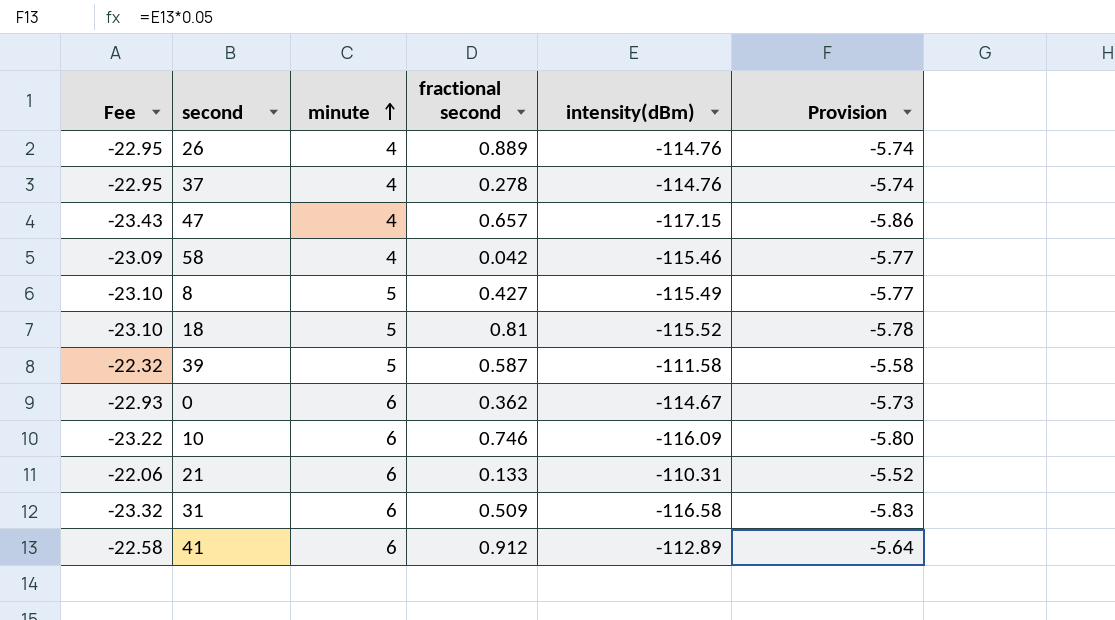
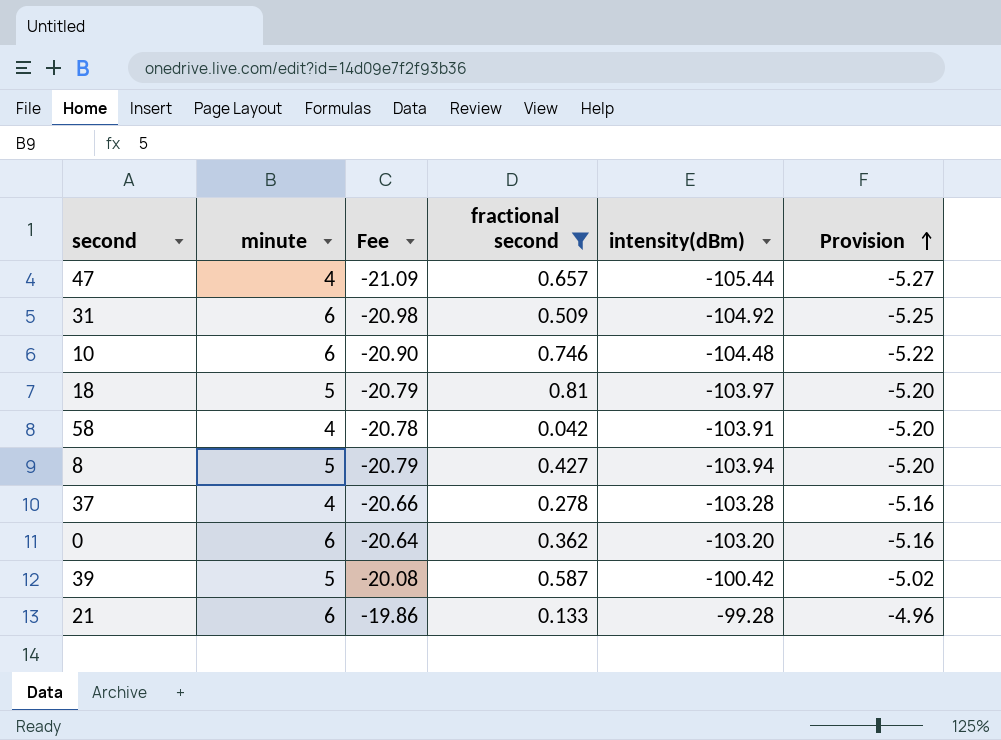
filter: none -> fractional second <= 0.81
row order: minute ascending -> Provision ascending
column Fee | position: 1 -> 3
47 | Fee: -23.43 -> -21.09
47 | intensity(dBm): -117.15 -> -105.44
47 | Provision: -5.86 -> -5.27
31 | Fee: -23.32 -> -20.98
31 | intensity(dBm): -116.58 -> -104.92
31 | Provision: -5.83 -> -5.25
10 | Fee: -23.22 -> -20.90
10 | intensity(dBm): -116.09 -> -104.48
10 | Provision: -5.80 -> -5.22
18 | Fee: -23.10 -> -20.79
18 | intensity(dBm): -115.52 -> -103.97
18 | Provision: -5.78 -> -5.20
58 | Fee: -23.09 -> -20.78
58 | intensity(dBm): -115.46 -> -103.91
58 | Provision: -5.77 -> -5.20
8 | Fee: -23.10 -> -20.79
8 | intensity(dBm): -115.49 -> -103.94
8 | Provision: -5.77 -> -5.20
37 | Fee: -22.95 -> -20.66
37 | intensity(dBm): -114.76 -> -103.28
37 | Provision: -5.74 -> -5.16
0 | Fee: -22.93 -> -20.64
0 | intensity(dBm): -114.67 -> -103.20
0 | Provision: -5.73 -> -5.16
39 | Fee: -22.32 -> -20.08
39 | intensity(dBm): -111.58 -> -100.42
39 | Provision: -5.58 -> -5.02
21 | Fee: -22.06 -> -19.86
21 | intensity(dBm): -110.31 -> -99.28
21 | Provision: -5.52 -> -4.96

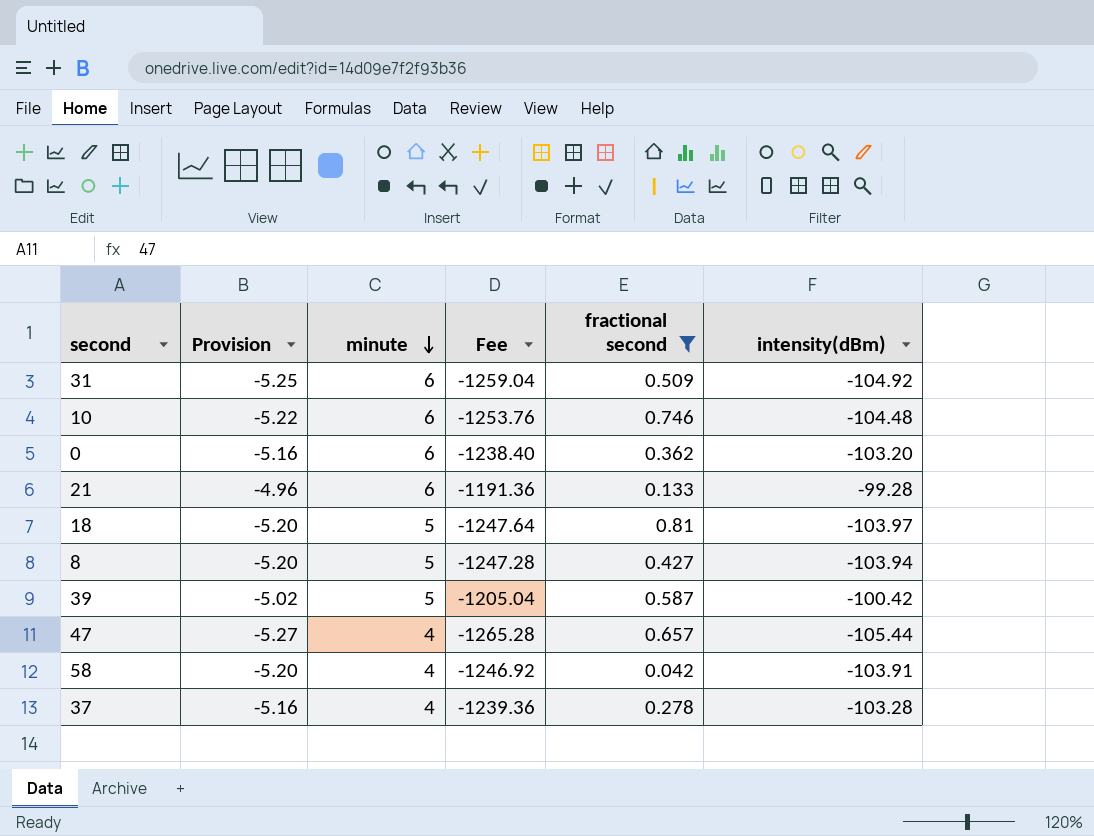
row order: Provision ascending -> minute descending
column Provision | position: 6 -> 2
column Fee | formula: [intensity(dBm)] * 0.2 -> [intensity(dBm)] * 12

